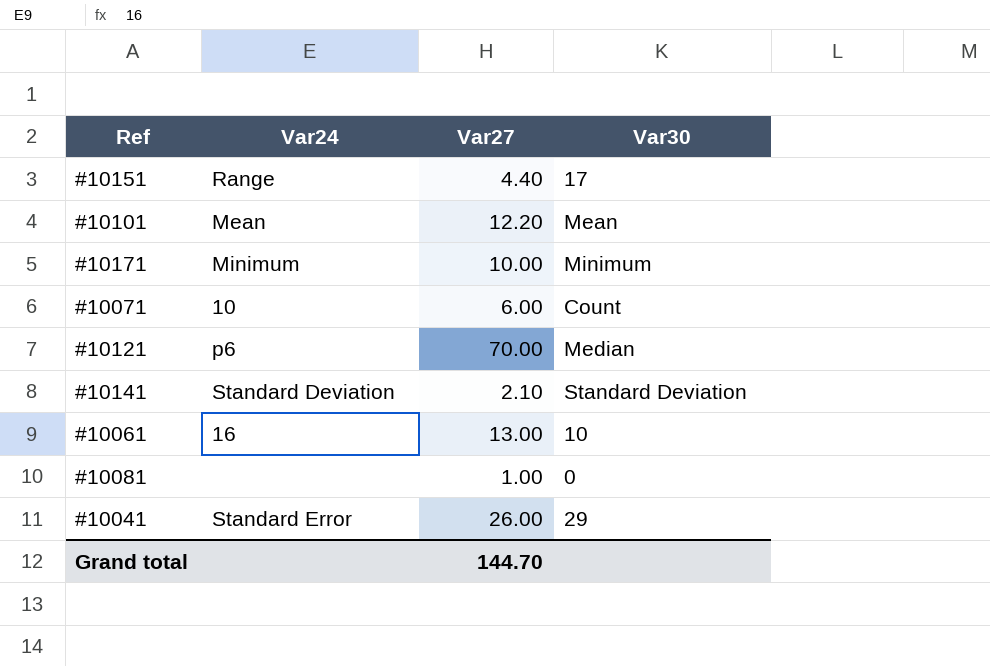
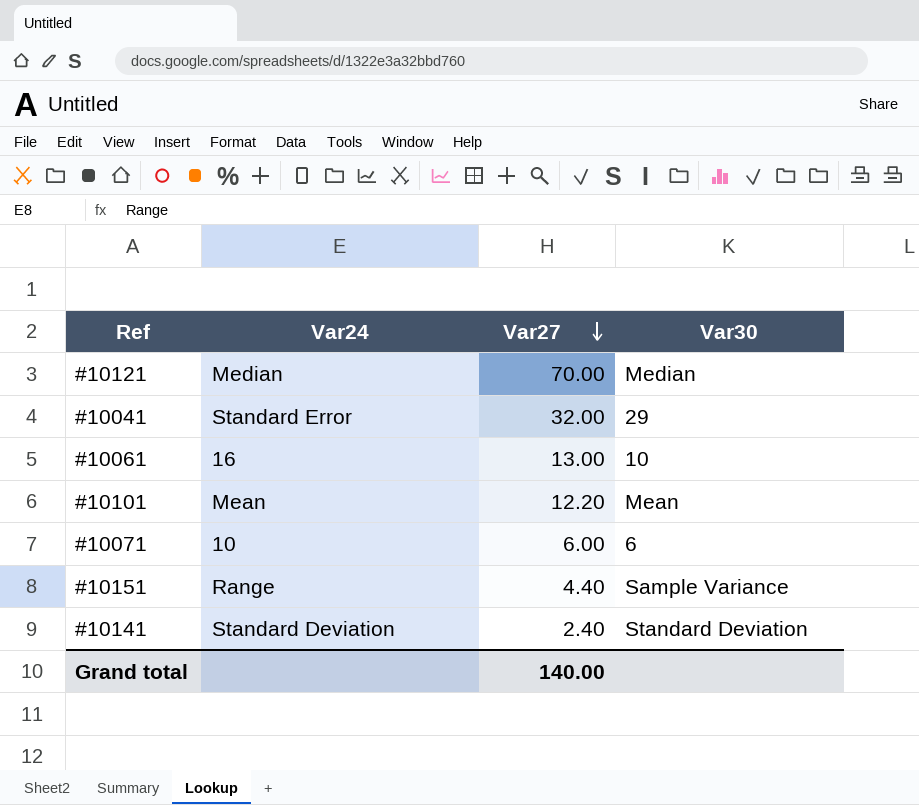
row order: none -> Var27 descending
row #10171: Minimum | 10.00 | Minimum -> none
row #10081: none | 1.00 | 0 -> none
#10121 | Var24: p6 -> Median
#10041 | Var27: 26.00 -> 32.00
#10071 | Var30: Count -> 6
#10151 | Var30: 17 -> Sample Variance
#10141 | Var27: 2.10 -> 2.40
Grand total | Var27: 144.70 -> 140.00

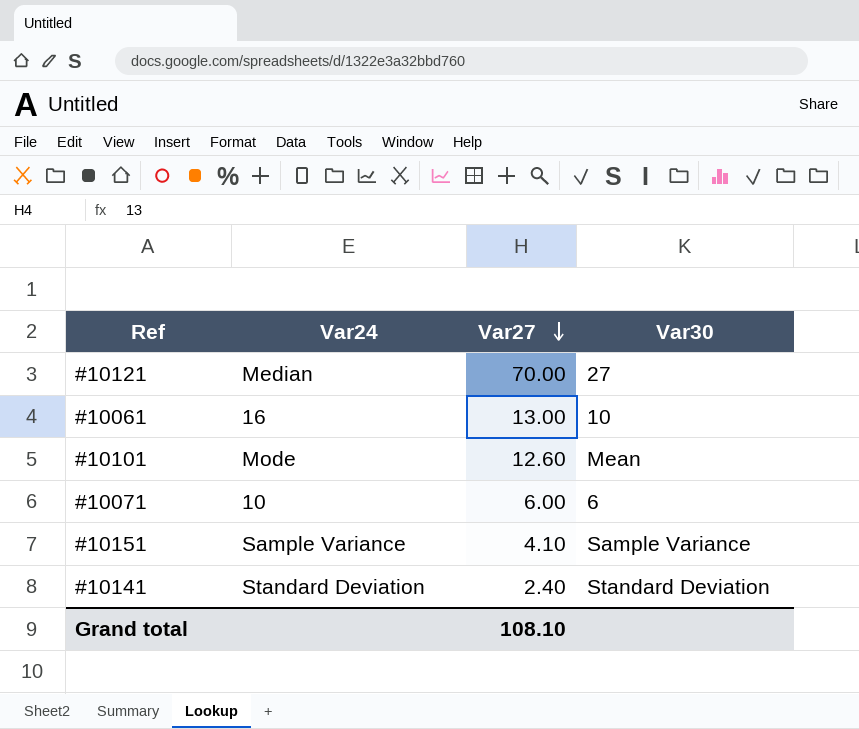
row #10041: Standard Error | 32.00 | 29 -> none
#10121 | Var30: Median -> 27
#10101 | Var24: Mean -> Mode
#10101 | Var27: 12.20 -> 12.60
#10151 | Var24: Range -> Sample Variance
#10151 | Var27: 4.40 -> 4.10
Grand total | Var27: 140.00 -> 108.10

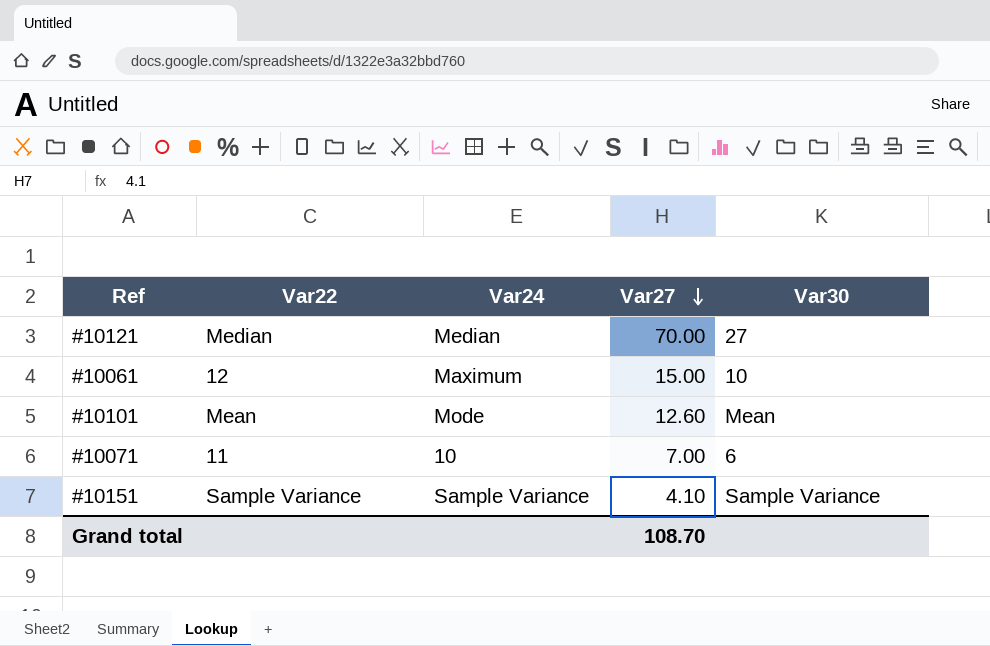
column Var22 | position: none -> 2
row #10141: Standard Deviation | 2.40 | Standard Deviation -> none
#10061 | Var24: 16 -> Maximum
#10061 | Var27: 13.00 -> 15.00
#10071 | Var27: 6.00 -> 7.00
Grand total | Var27: 108.10 -> 108.70

